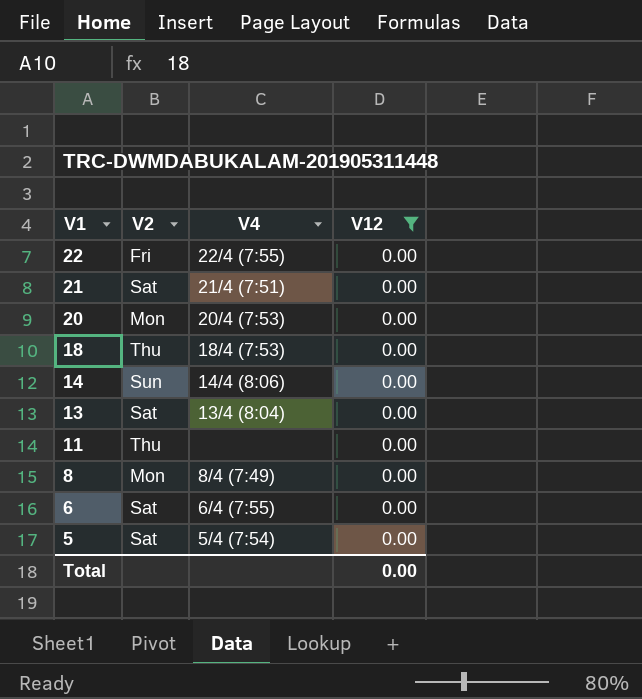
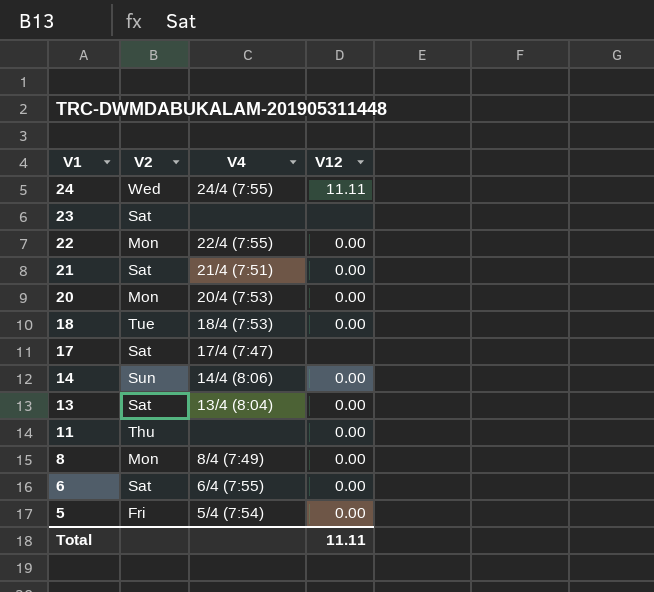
filter: V12 = 0.00 -> none
22 | V2: Fri -> Mon
18 | V2: Thu -> Tue
5 | V2: Sat -> Fri
Total | V12: 0.00 -> 11.11

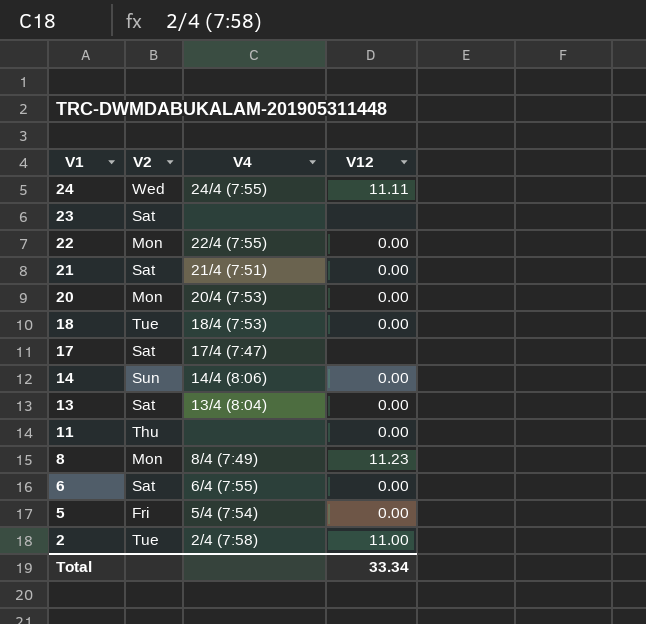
8 | V12: 0.00 -> 11.23
row 2: none -> Tue | 2/4 (7:58) | 11.00
Total | V12: 11.11 -> 33.34

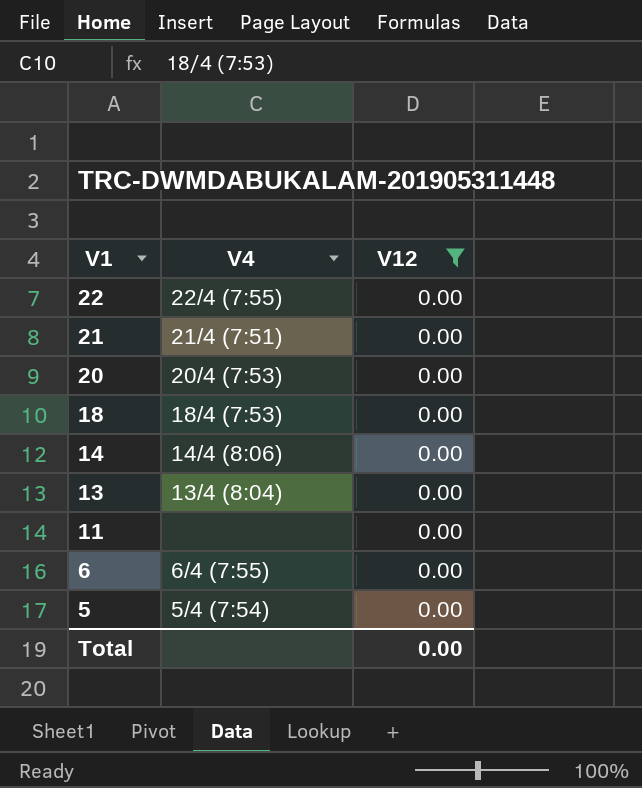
filter: none -> V12 = 0.00
column V2 | position: 2 -> none
Total | V12: 33.34 -> 0.00

